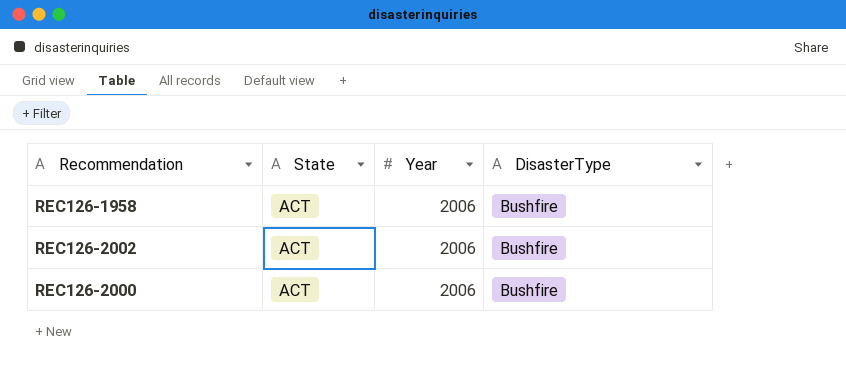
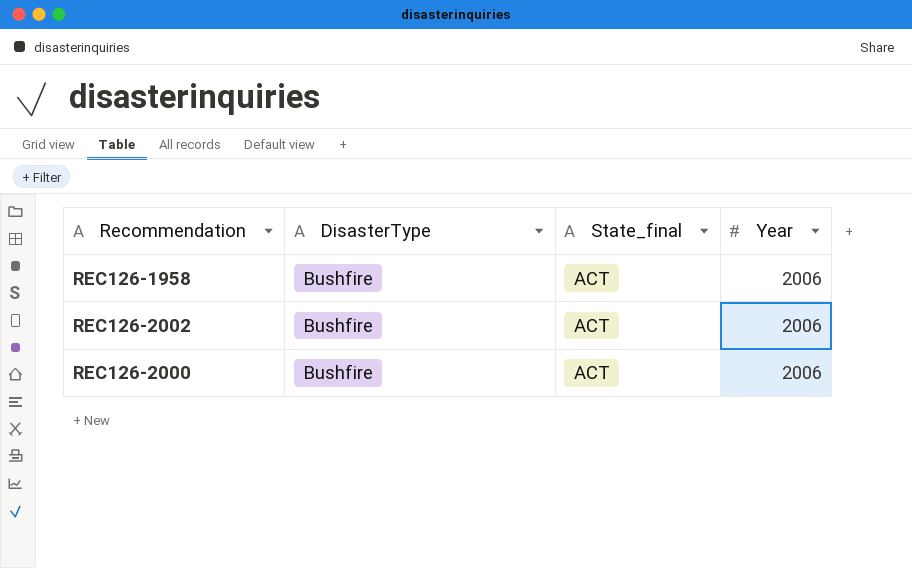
column DisasterType | position: 4 -> 2
column name: State -> State_final

